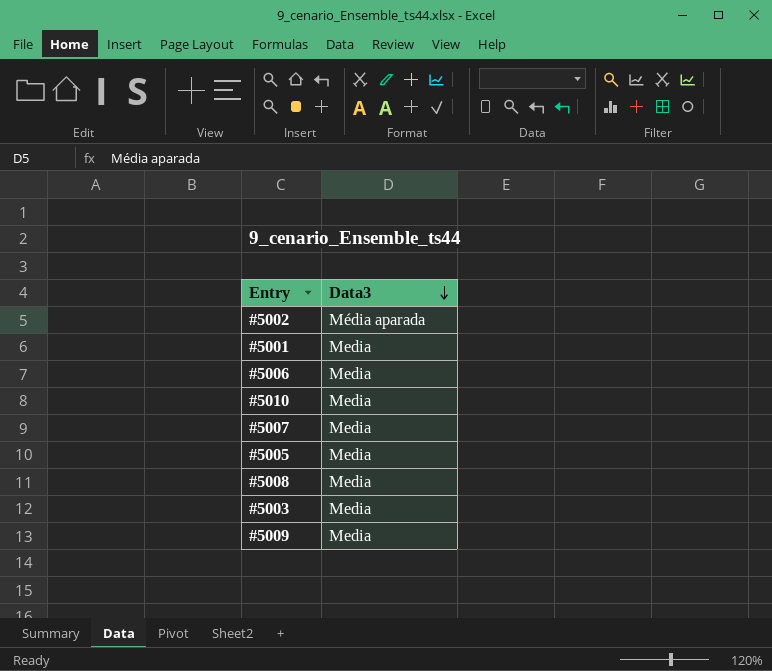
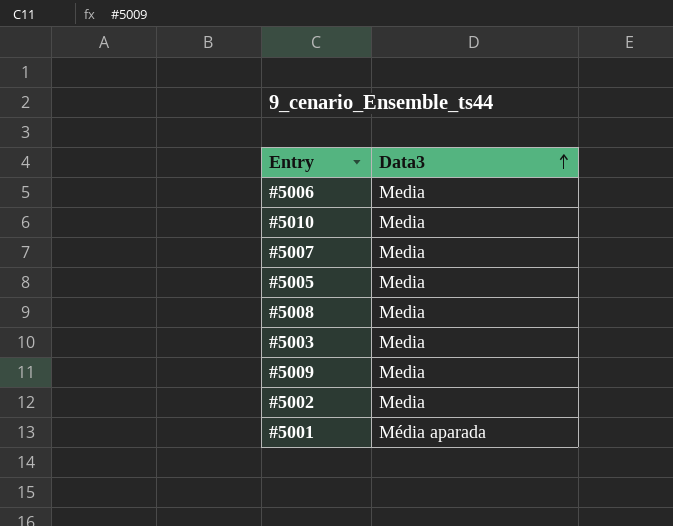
row order: Data3 descending -> Data3 ascending
#5002 | Data3: Média aparada -> Media
#5001 | Data3: Media -> Média aparada

